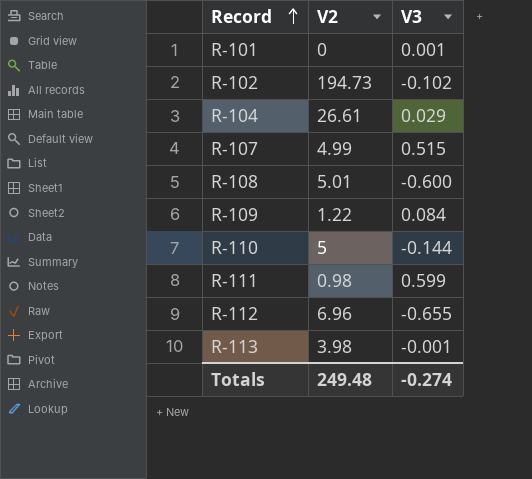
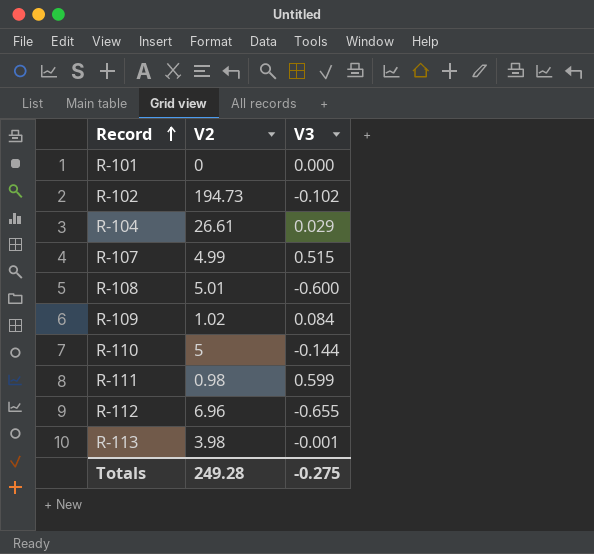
R-101 | V3: 0.001 -> 0.000
R-109 | V2: 1.22 -> 1.02
Totals | V2: 249.48 -> 249.28
Totals | V3: -0.274 -> -0.275

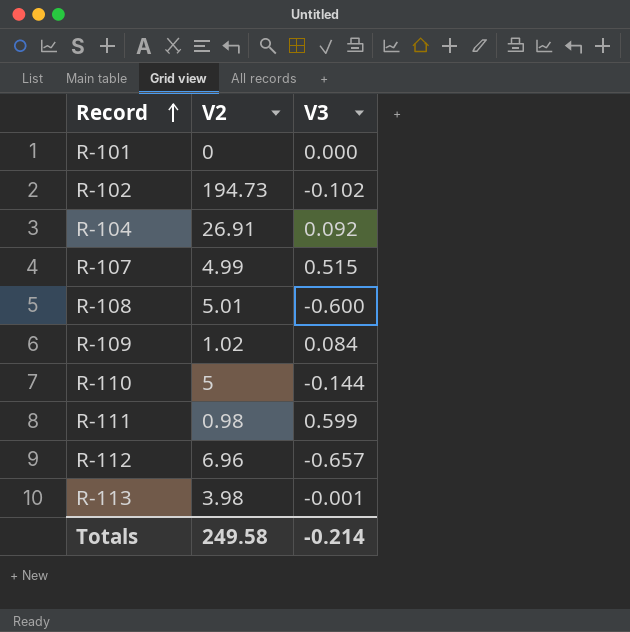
R-104 | V2: 26.61 -> 26.91
R-104 | V3: 0.029 -> 0.092
R-112 | V3: -0.655 -> -0.657
Totals | V2: 249.28 -> 249.58
Totals | V3: -0.275 -> -0.214

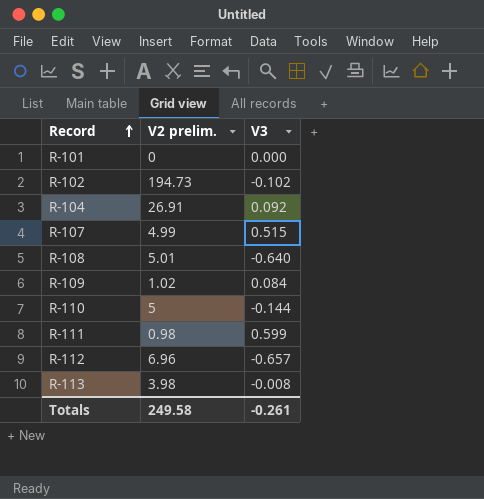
column name: V2 -> V2 prelim.
R-108 | V3: -0.600 -> -0.640
R-113 | V3: -0.001 -> -0.008
Totals | V3: -0.214 -> -0.261

